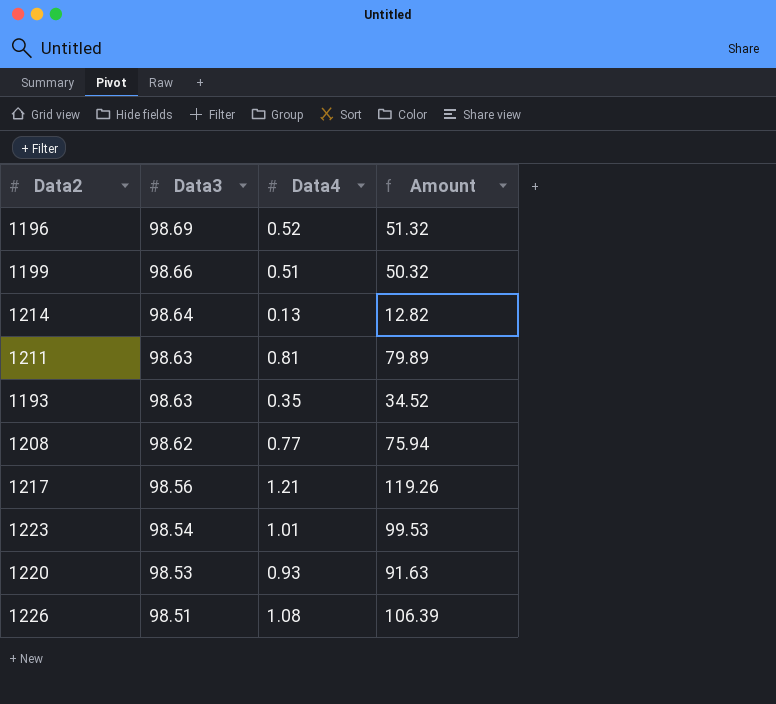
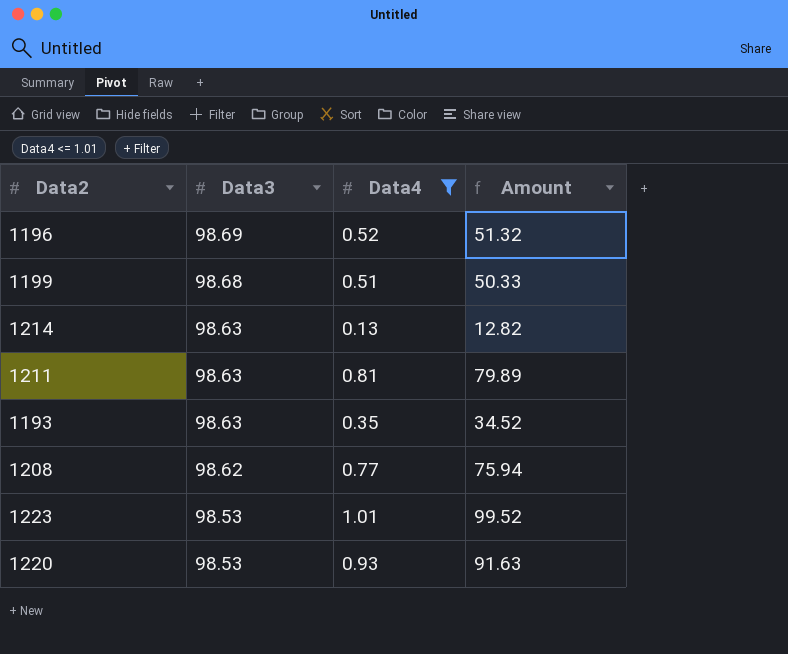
filter: none -> Data4 <= 1.01
1199 | Data3: 98.66 -> 98.68
1199 | Amount: 50.32 -> 50.33
1214 | Data3: 98.64 -> 98.63
1223 | Data3: 98.54 -> 98.53
1223 | Amount: 99.53 -> 99.52

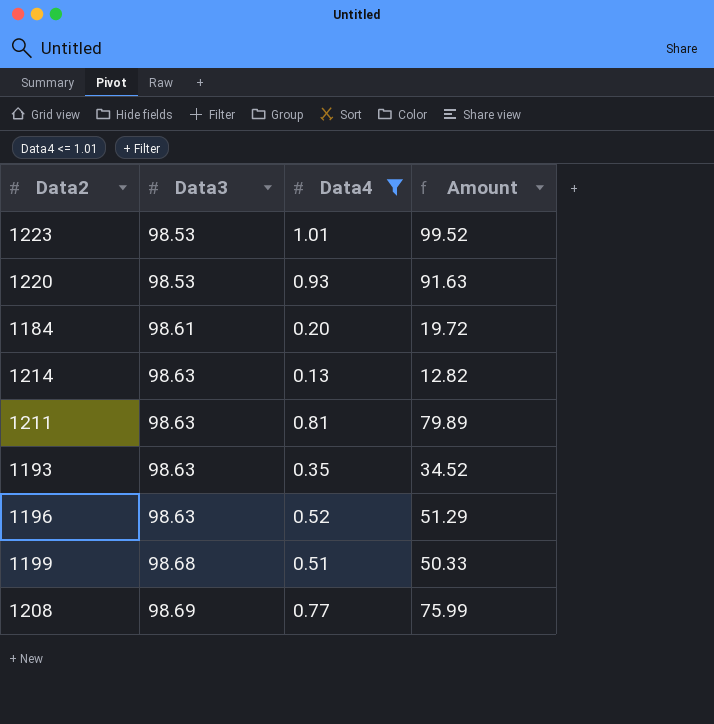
row order: Data3 descending -> Data3 ascending
row 1184: none -> 98.61 | 0.20 | 19.72
1196 | Data3: 98.69 -> 98.63
1196 | Amount: 51.32 -> 51.29
1208 | Data3: 98.62 -> 98.69
1208 | Amount: 75.94 -> 75.99

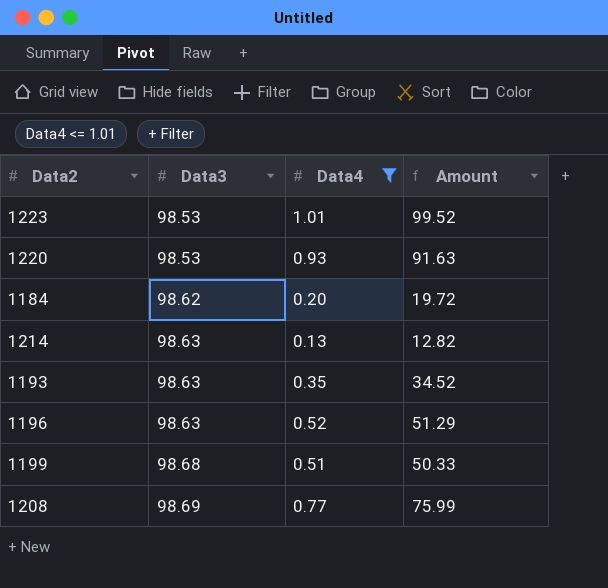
row 1211: 98.63 | 0.81 | 79.89 -> none
1184 | Data3: 98.61 -> 98.62

